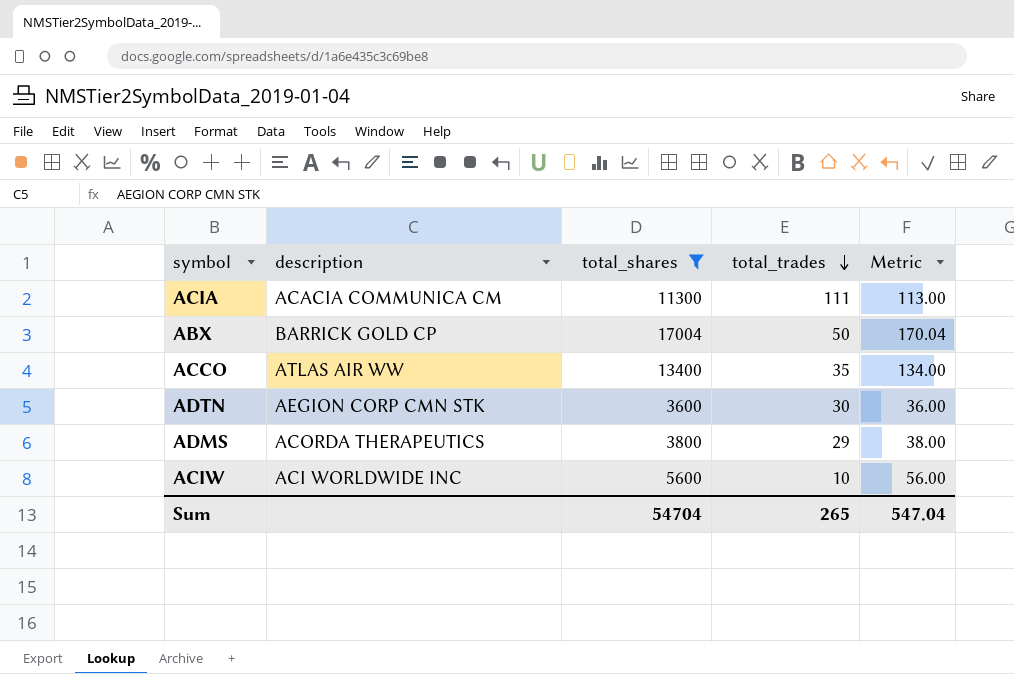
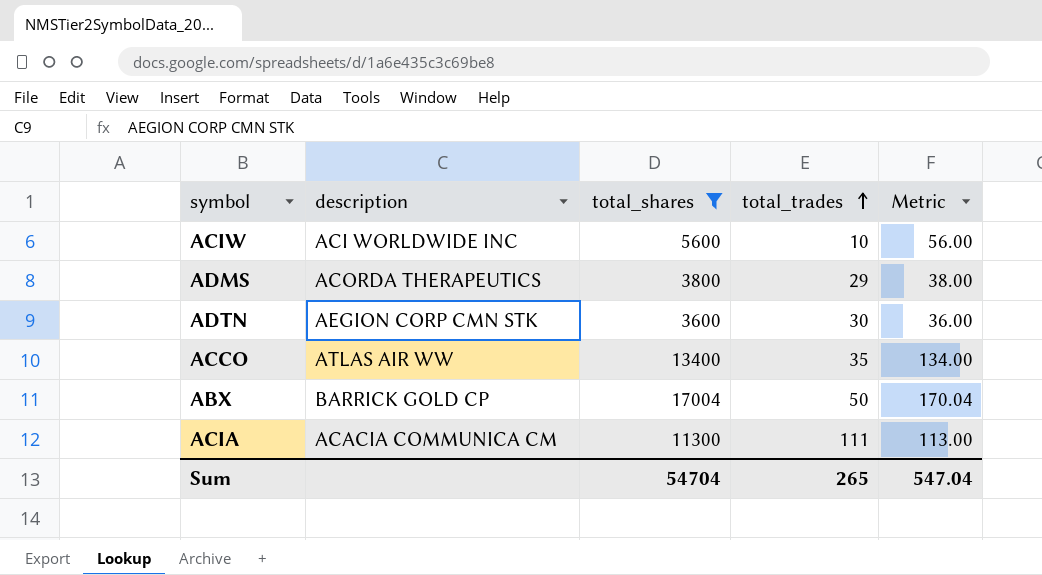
row order: total_trades descending -> total_trades ascending

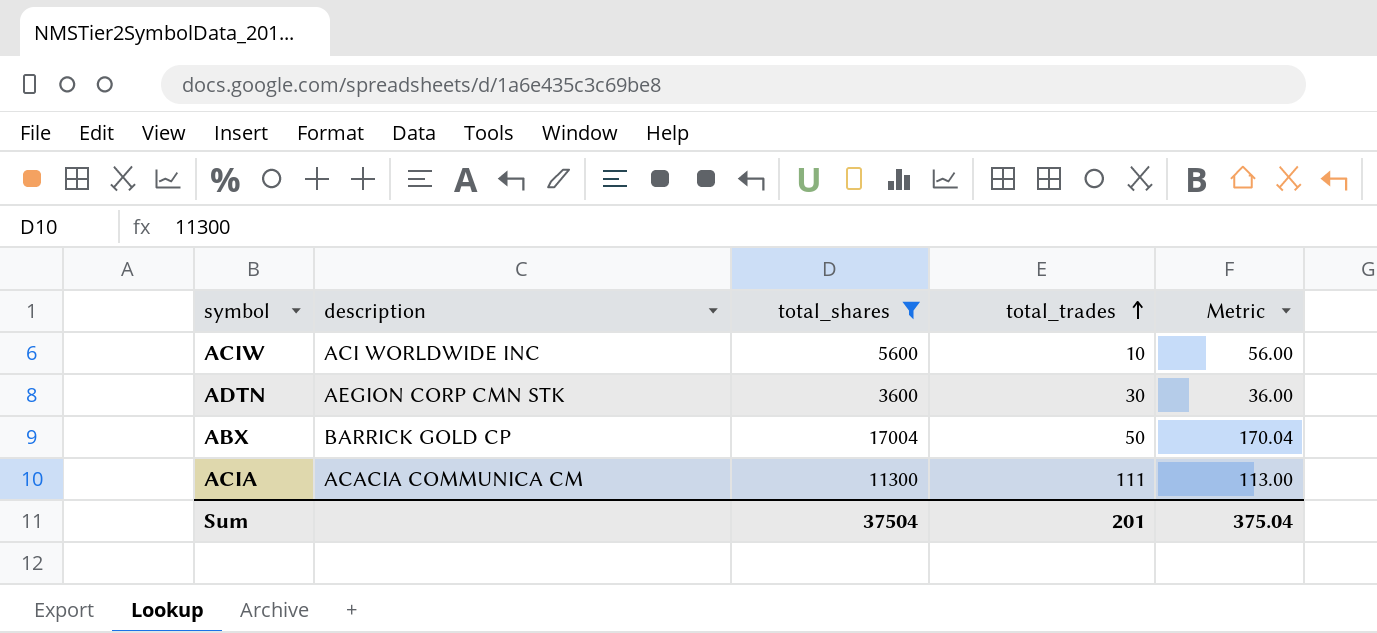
row ADMS: ACORDA THERAPEUTICS | 3800 | 29 | 38.00 -> none
row ACCO: ATLAS AIR WW | 13400 | 35 | 134.00 -> none
Sum | total_shares: 54704 -> 37504
Sum | total_trades: 265 -> 201
Sum | Metric: 547.04 -> 375.04

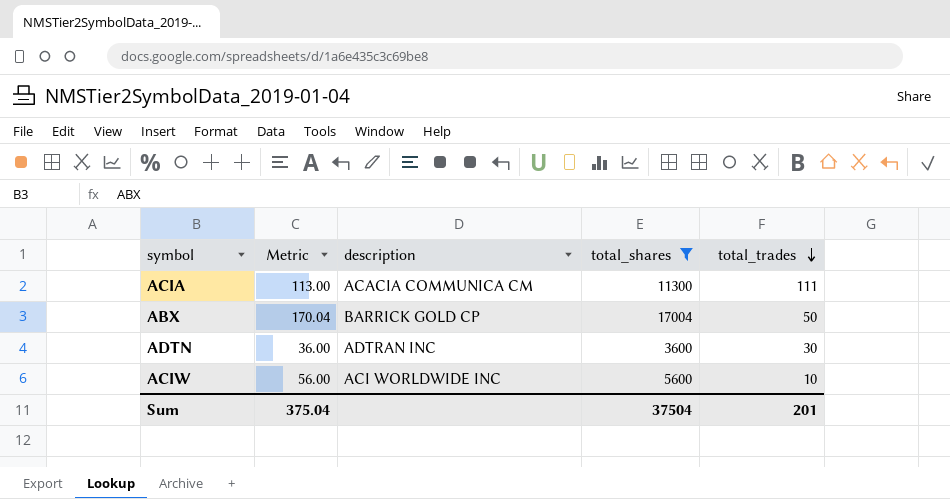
row order: total_trades ascending -> total_trades descending
column Metric | position: 5 -> 2
ADTN | description: AEGION CORP CMN STK -> ADTRAN INC

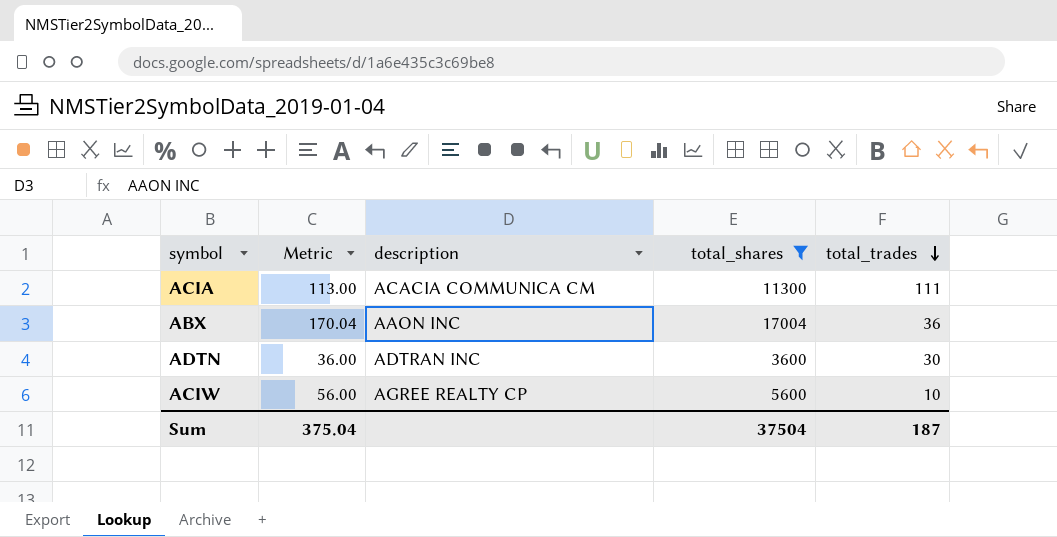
ABX | description: BARRICK GOLD CP -> AAON INC
ABX | total_trades: 50 -> 36
ACIW | description: ACI WORLDWIDE INC -> AGREE REALTY CP
Sum | total_trades: 201 -> 187

